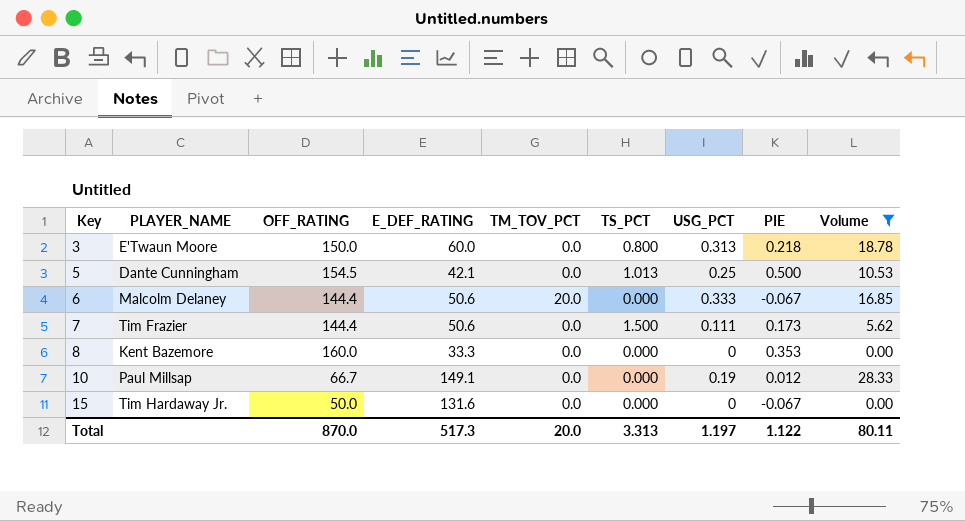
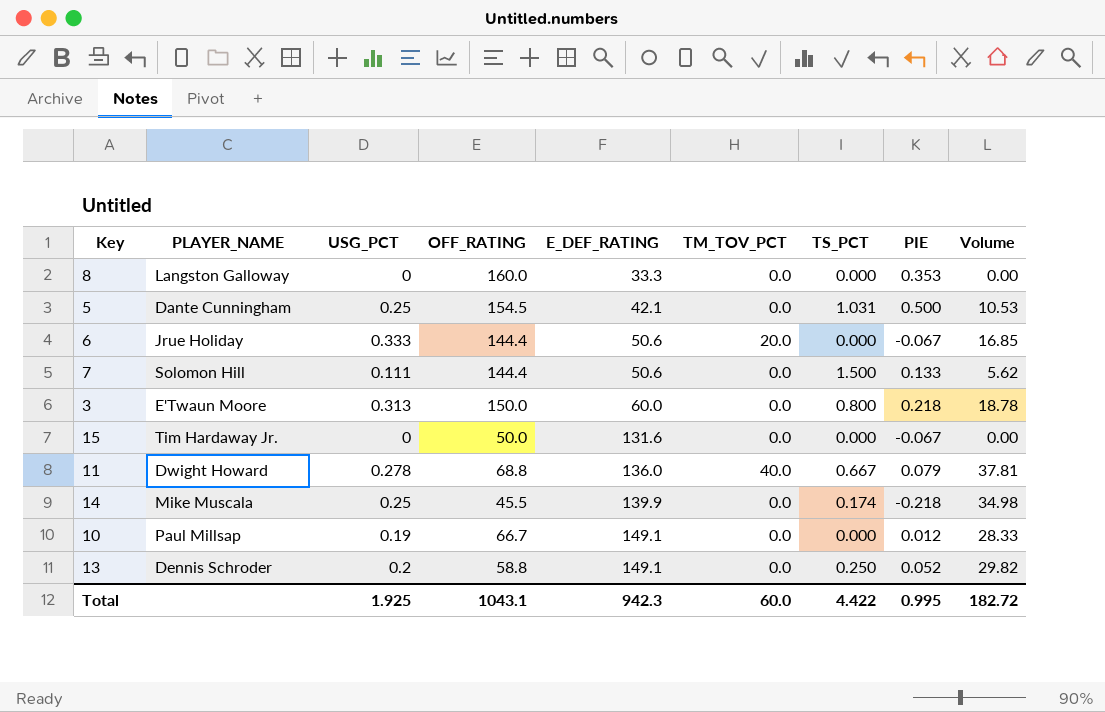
filter: Volume <= 28.33 -> none
row order: Key ascending -> E_DEF_RATING ascending
column USG_PCT | position: 7 -> 3
8 | PLAYER_NAME: Kent Bazemore -> Langston Galloway
5 | TS_PCT: 1.013 -> 1.031
6 | PLAYER_NAME: Malcolm Delaney -> Jrue Holiday
7 | PLAYER_NAME: Tim Frazier -> Solomon Hill
7 | PIE: 0.173 -> 0.133
Total | USG_PCT: 1.197 -> 1.925
Total | OFF_RATING: 870.0 -> 1043.1
Total | E_DEF_RATING: 517.3 -> 942.3
Total | TM_TOV_PCT: 20.0 -> 60.0
Total | TS_PCT: 3.313 -> 4.422
Total | PIE: 1.122 -> 0.995
Total | Volume: 80.11 -> 182.72

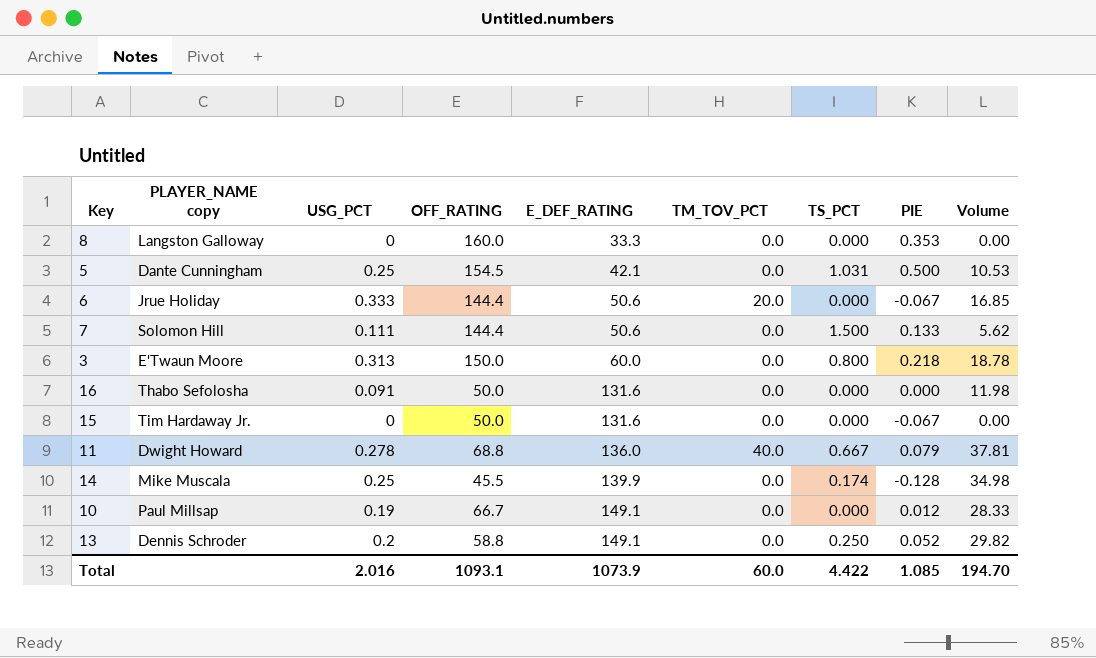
column name: PLAYER_NAME -> PLAYER_NAME copy
row 16: none -> Thabo Sefolosha | 0.091 | 50.0 | 131.6 | 0.0 | 0.000 | 0.000 | 11.98
14 | PIE: -0.218 -> -0.128
Total | USG_PCT: 1.925 -> 2.016
Total | OFF_RATING: 1043.1 -> 1093.1
Total | E_DEF_RATING: 942.3 -> 1073.9
Total | PIE: 0.995 -> 1.085
Total | Volume: 182.72 -> 194.70

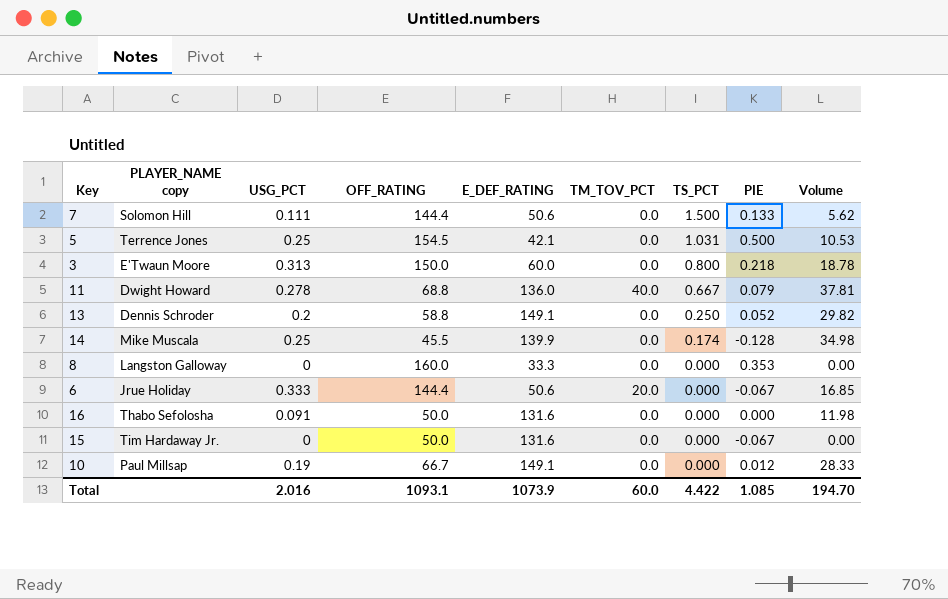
row order: E_DEF_RATING ascending -> TS_PCT descending
5 | PLAYER_NAME copy: Dante Cunningham -> Terrence Jones

